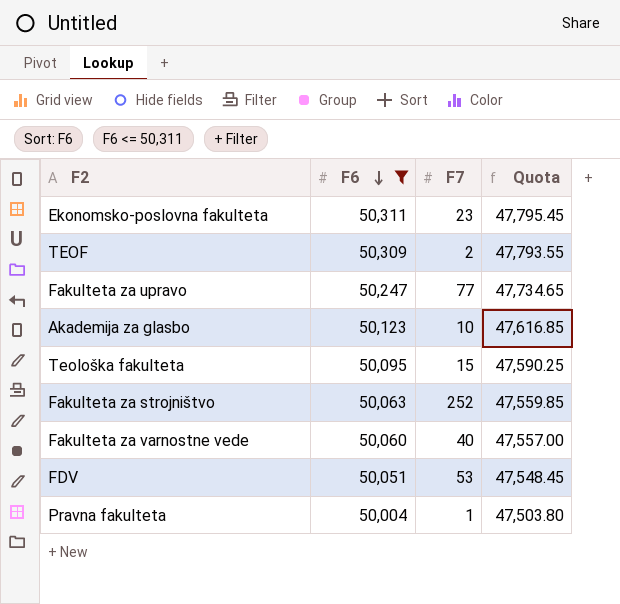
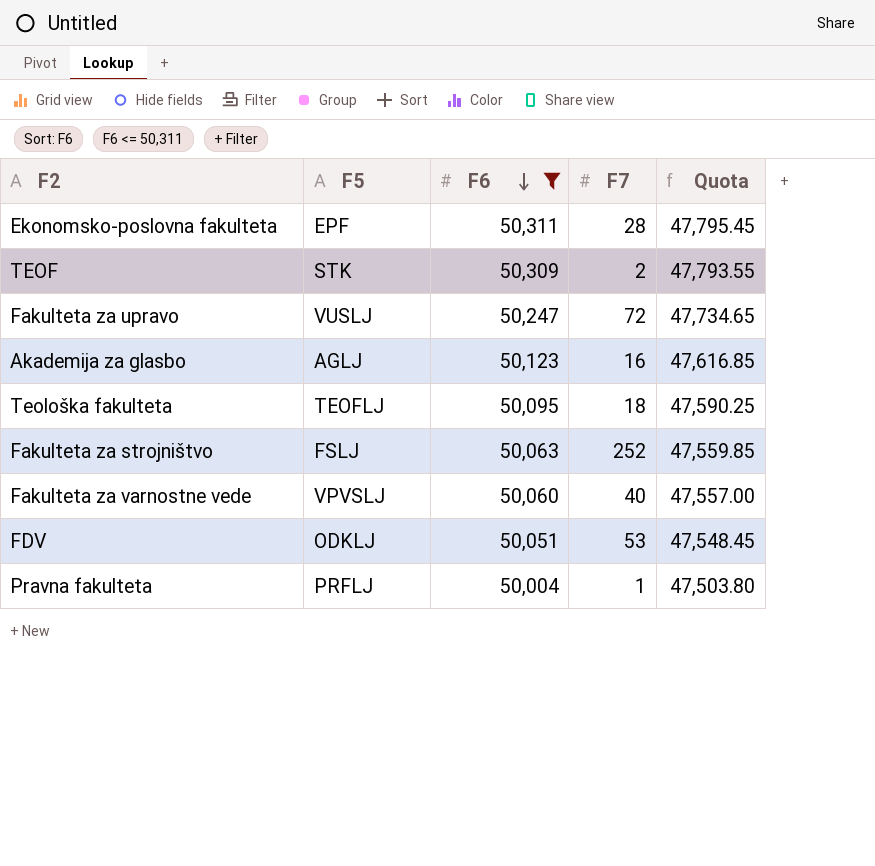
column F5 | position: none -> 2
Ekonomsko-poslovna fakulteta | F7: 23 -> 28
Fakulteta za upravo | F7: 77 -> 72
Akademija za glasbo | F7: 10 -> 16
Teološka fakulteta | F7: 15 -> 18

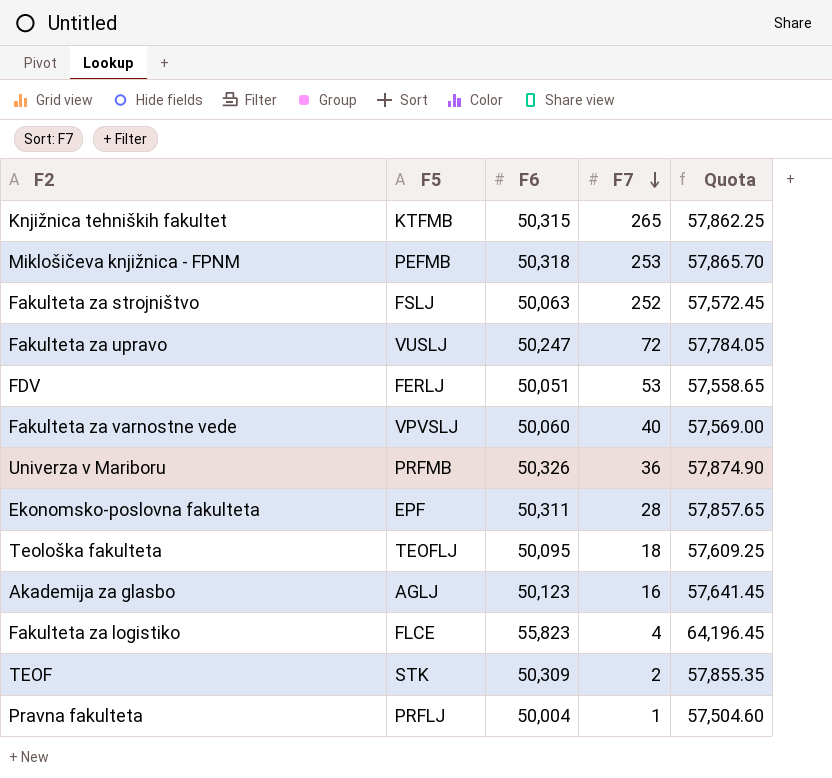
filter: F6 <= 50,311 -> none
row order: F6 descending -> F7 descending
column Quota | formula: [F6] * 0.95 -> [F6] * 1.15
FDV | F5: ODKLJ -> FERLJ

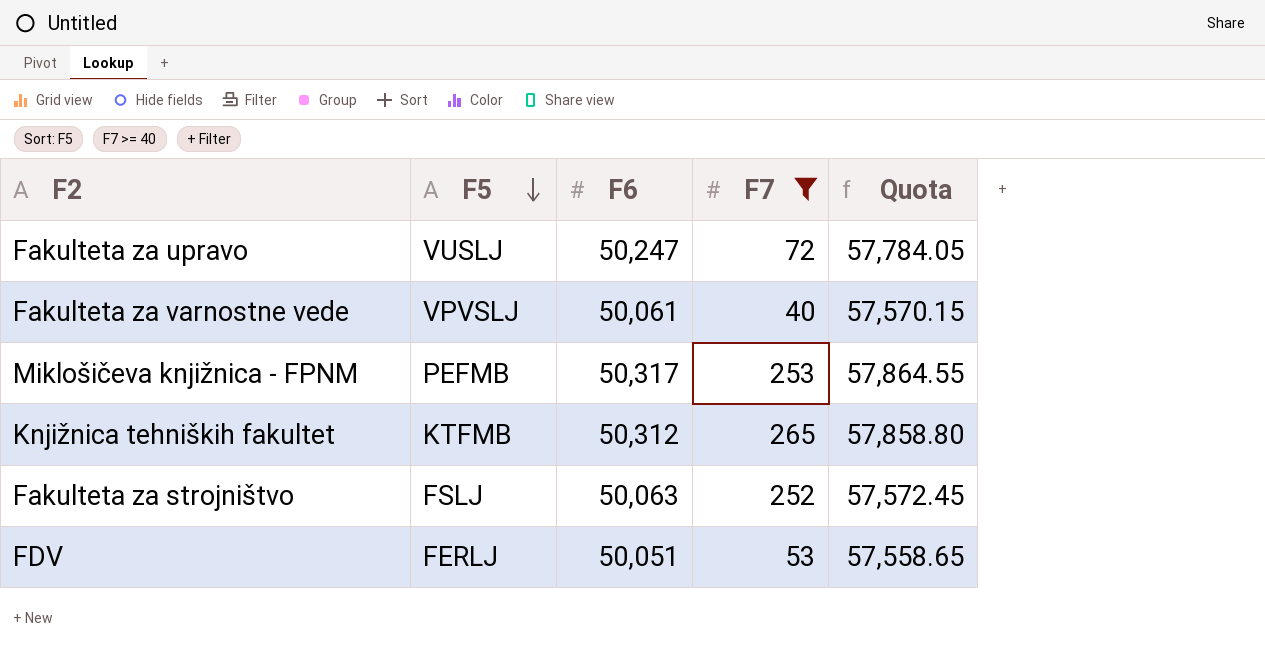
filter: none -> F7 >= 40
row order: F7 descending -> F5 descending
Fakulteta za varnostne vede | F6: 50,060 -> 50,061
Fakulteta za varnostne vede | Quota: 57,569.00 -> 57,570.15
Miklošičeva knjižnica - FPNM | F6: 50,318 -> 50,317
Miklošičeva knjižnica - FPNM | Quota: 57,865.70 -> 57,864.55
Knjižnica tehniških fakultet | F6: 50,315 -> 50,312
Knjižnica tehniških fakultet | Quota: 57,862.25 -> 57,858.80

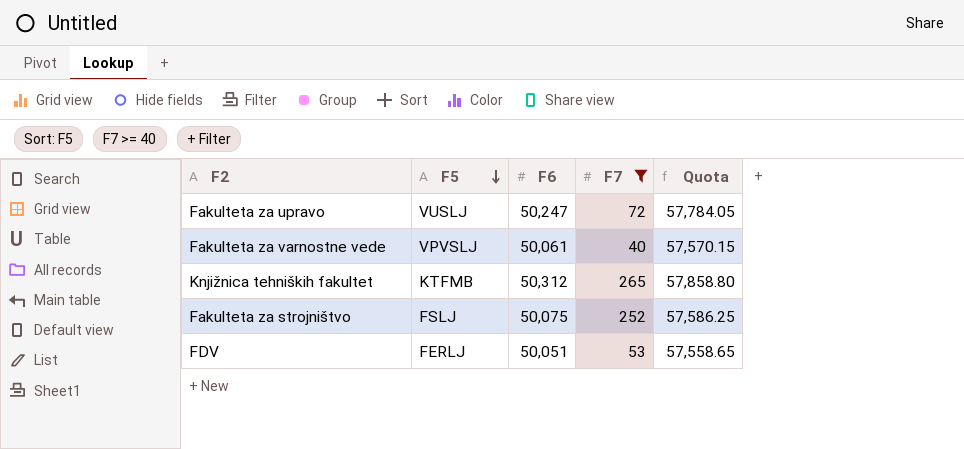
row Miklošičeva knjižnica - FPNM: PEFMB | 50,317 | 253 | 57,864.55 -> none
Fakulteta za strojništvo | F6: 50,063 -> 50,075
Fakulteta za strojništvo | Quota: 57,572.45 -> 57,586.25

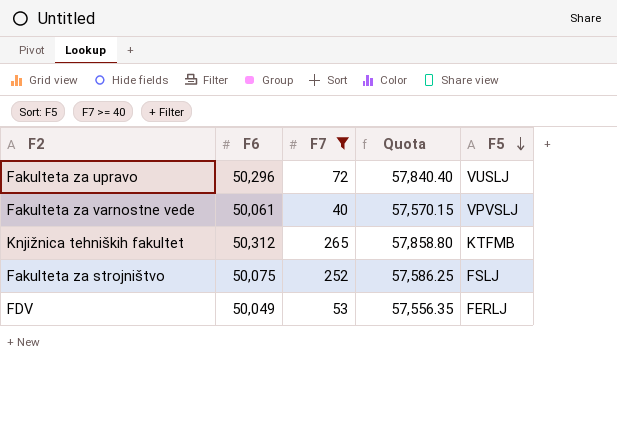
column F5 | position: 2 -> 5
Fakulteta za upravo | F6: 50,247 -> 50,296
Fakulteta za upravo | Quota: 57,784.05 -> 57,840.40
FDV | F6: 50,051 -> 50,049
FDV | Quota: 57,558.65 -> 57,556.35

